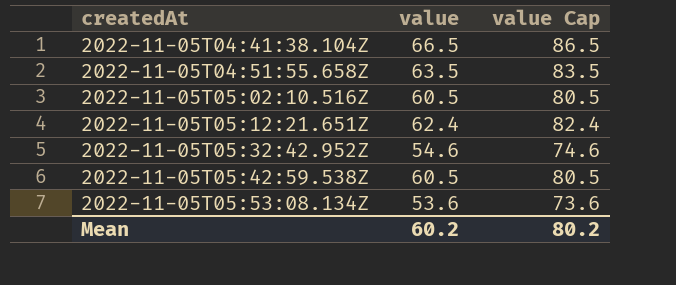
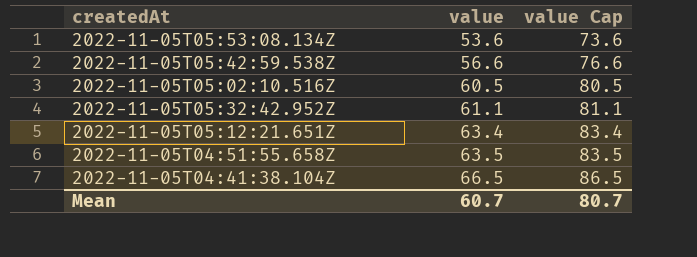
row order: createdAt ascending -> value ascending
2022-11-05T05:42:59.538Z | value: 60.5 -> 56.6
2022-11-05T05:42:59.538Z | value Cap: 80.5 -> 76.6
2022-11-05T05:32:42.952Z | value: 54.6 -> 61.1
2022-11-05T05:32:42.952Z | value Cap: 74.6 -> 81.1
2022-11-05T05:12:21.651Z | value: 62.4 -> 63.4
2022-11-05T05:12:21.651Z | value Cap: 82.4 -> 83.4
Mean | value: 60.2 -> 60.7
Mean | value Cap: 80.2 -> 80.7

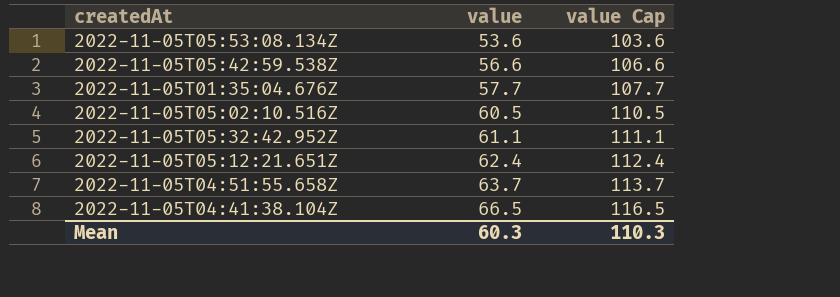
column value Cap | formula: [value] + 20 -> [value] + 50
row 2022-11-05T01:35:04.676Z: none -> 57.7 | 107.7
2022-11-05T05:12:21.651Z | value: 63.4 -> 62.4
2022-11-05T04:51:55.658Z | value: 63.5 -> 63.7
Mean | value: 60.7 -> 60.3
Mean | value Cap: 80.7 -> 110.3

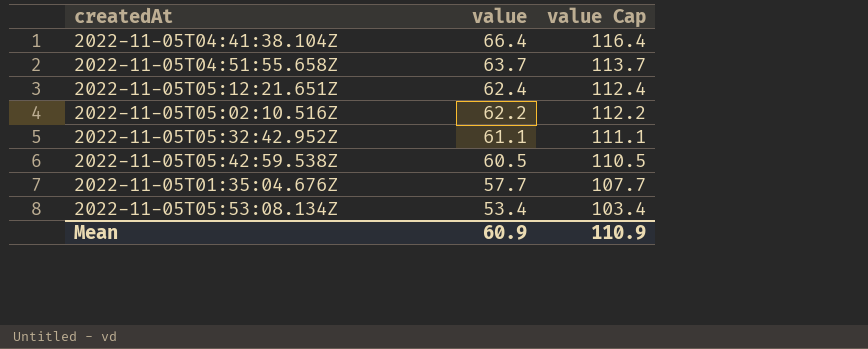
row order: value ascending -> value descending
2022-11-05T04:41:38.104Z | value: 66.5 -> 66.4
2022-11-05T04:41:38.104Z | value Cap: 116.5 -> 116.4
2022-11-05T05:02:10.516Z | value: 60.5 -> 62.2
2022-11-05T05:02:10.516Z | value Cap: 110.5 -> 112.2
2022-11-05T05:42:59.538Z | value: 56.6 -> 60.5
2022-11-05T05:42:59.538Z | value Cap: 106.6 -> 110.5
2022-11-05T05:53:08.134Z | value: 53.6 -> 53.4
2022-11-05T05:53:08.134Z | value Cap: 103.6 -> 103.4
Mean | value: 60.3 -> 60.9
Mean | value Cap: 110.3 -> 110.9

